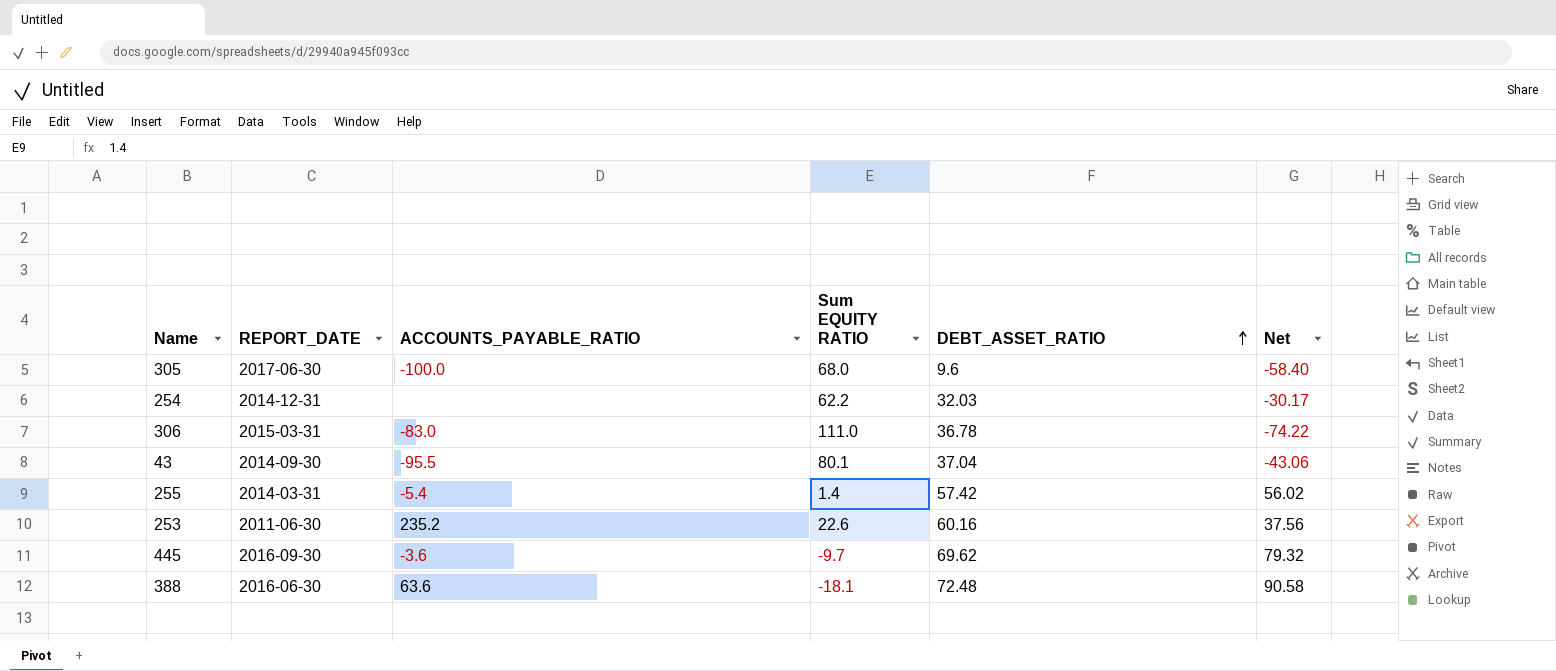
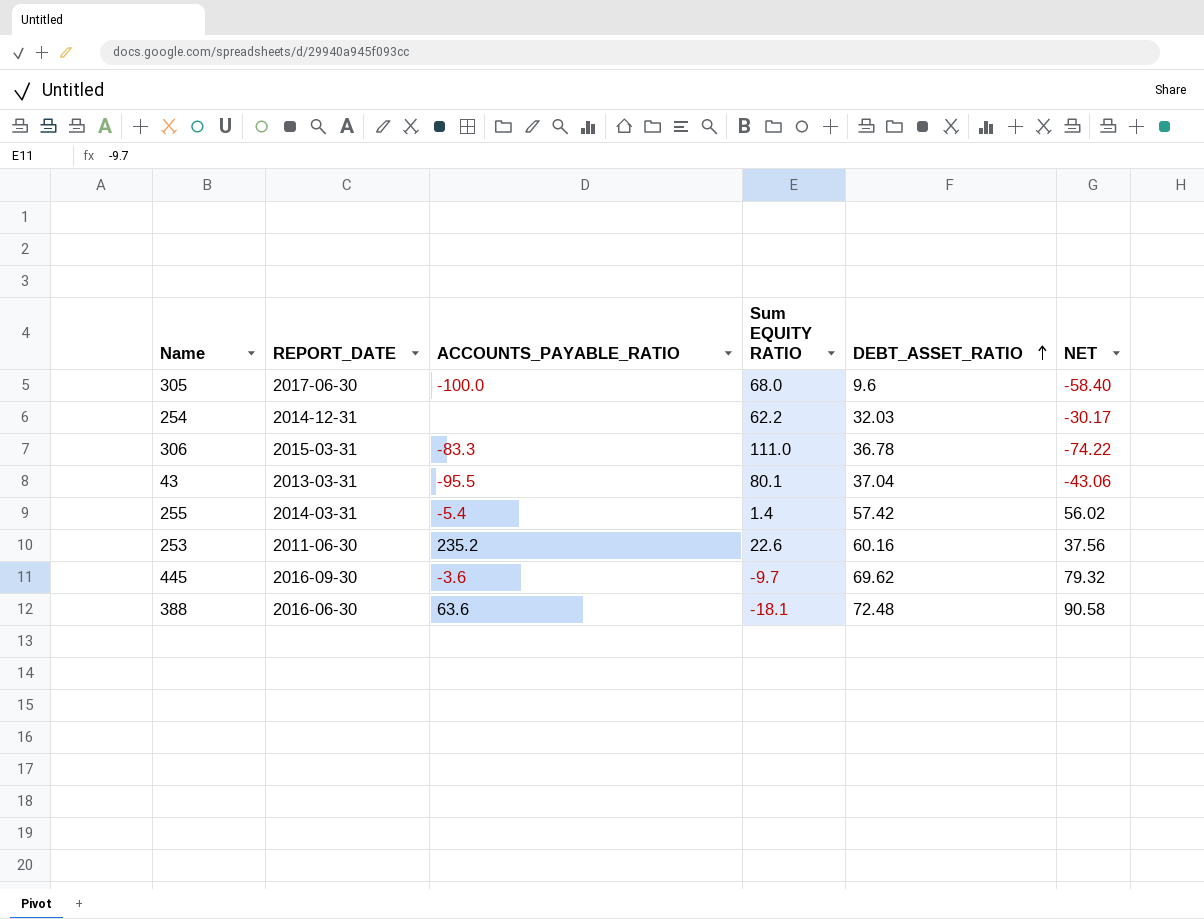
column name: Net -> NET
306 | ACCOUNTS_PAYABLE_RATIO: -83.0 -> -83.3
43 | REPORT_DATE: 2014-09-30 -> 2013-03-31

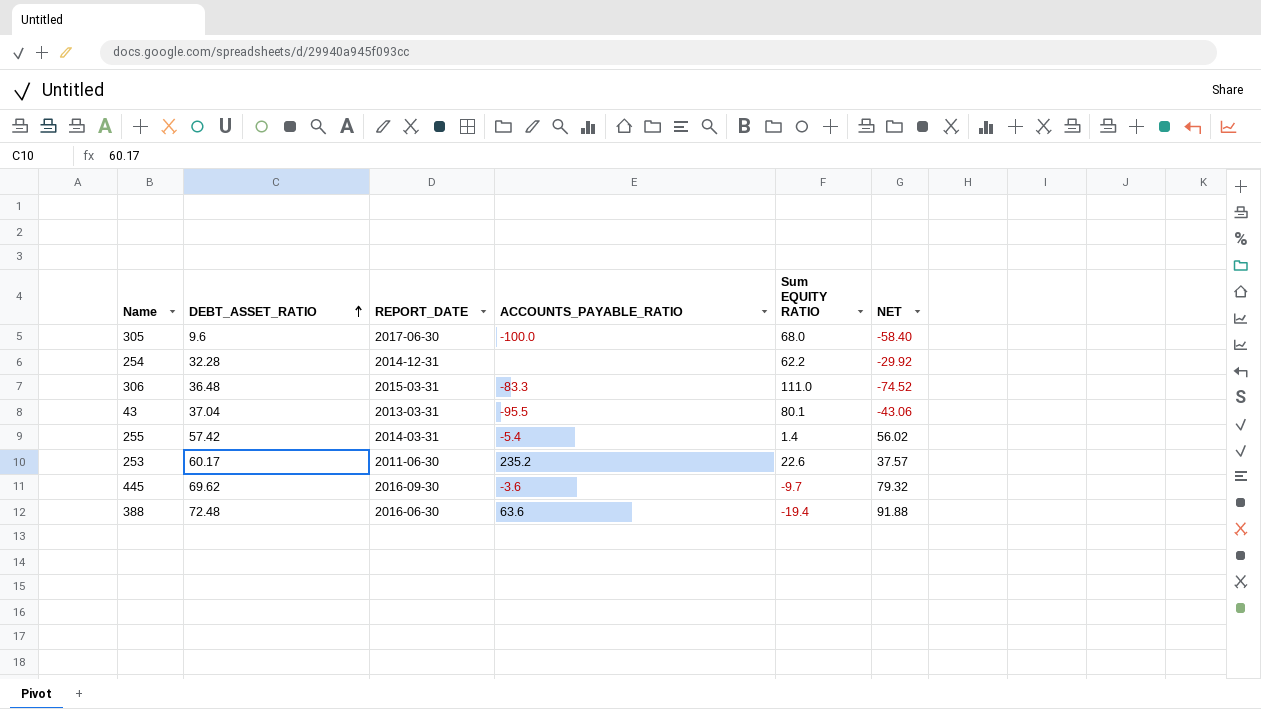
column DEBT_ASSET_RATIO | position: 5 -> 2
254 | DEBT_ASSET_RATIO: 32.03 -> 32.28
254 | NET: -30.17 -> -29.92
306 | DEBT_ASSET_RATIO: 36.78 -> 36.48
306 | NET: -74.22 -> -74.52
253 | DEBT_ASSET_RATIO: 60.16 -> 60.17
253 | NET: 37.56 -> 37.57
388 | Sum EQUITY RATIO: -18.1 -> -19.4
388 | NET: 90.58 -> 91.88

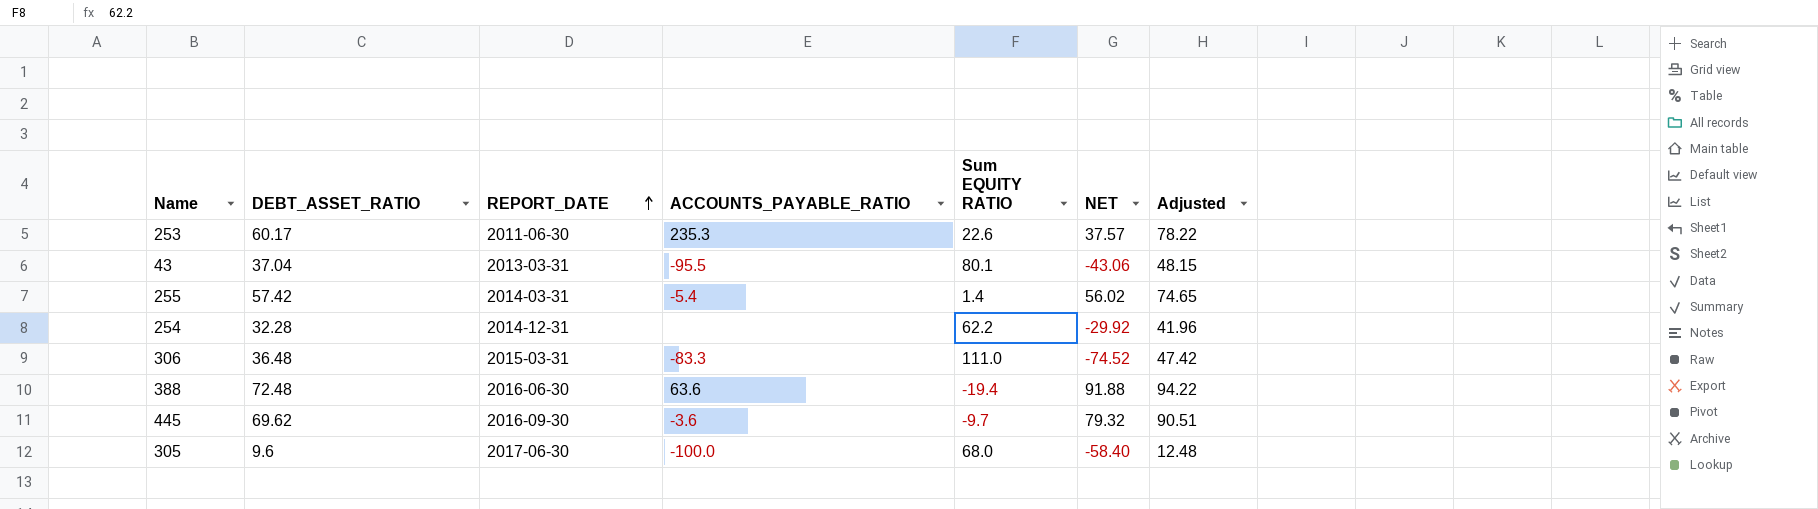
row order: DEBT_ASSET_RATIO ascending -> REPORT_DATE ascending
column Adjusted | formula: none -> [DEBT_ASSET_RATIO] * 1.3
253 | ACCOUNTS_PAYABLE_RATIO: 235.2 -> 235.3

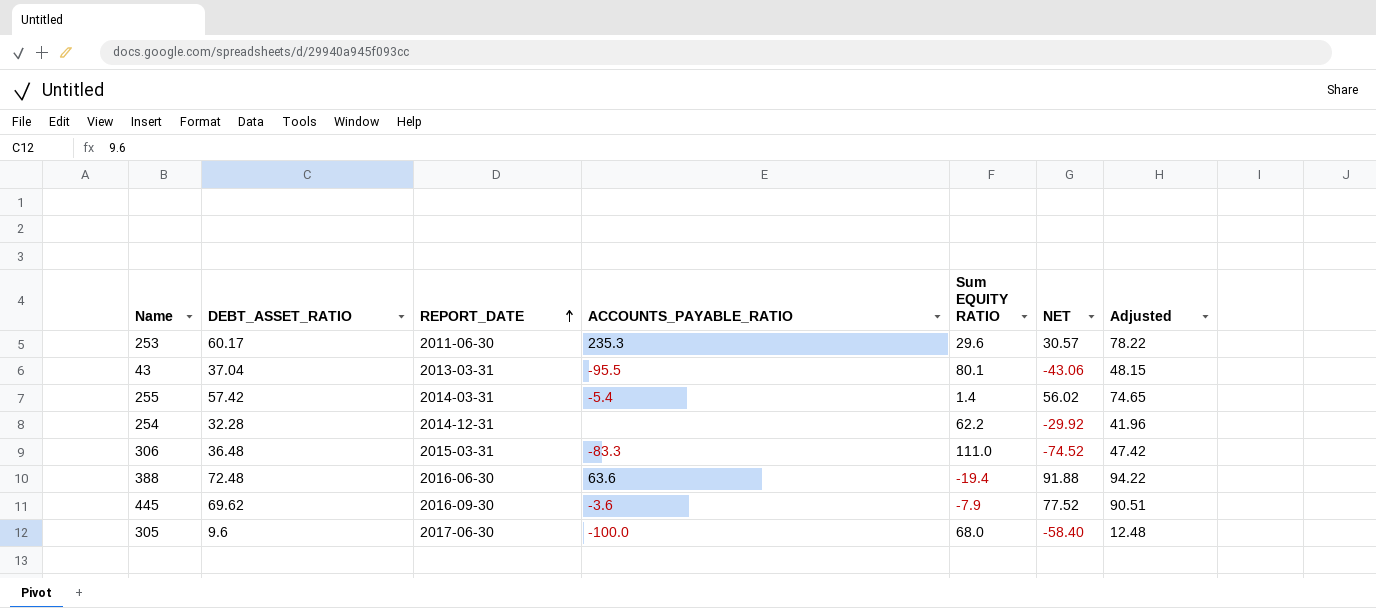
253 | Sum EQUITY RATIO: 22.6 -> 29.6
253 | NET: 37.57 -> 30.57
445 | Sum EQUITY RATIO: -9.7 -> -7.9
445 | NET: 79.32 -> 77.52

